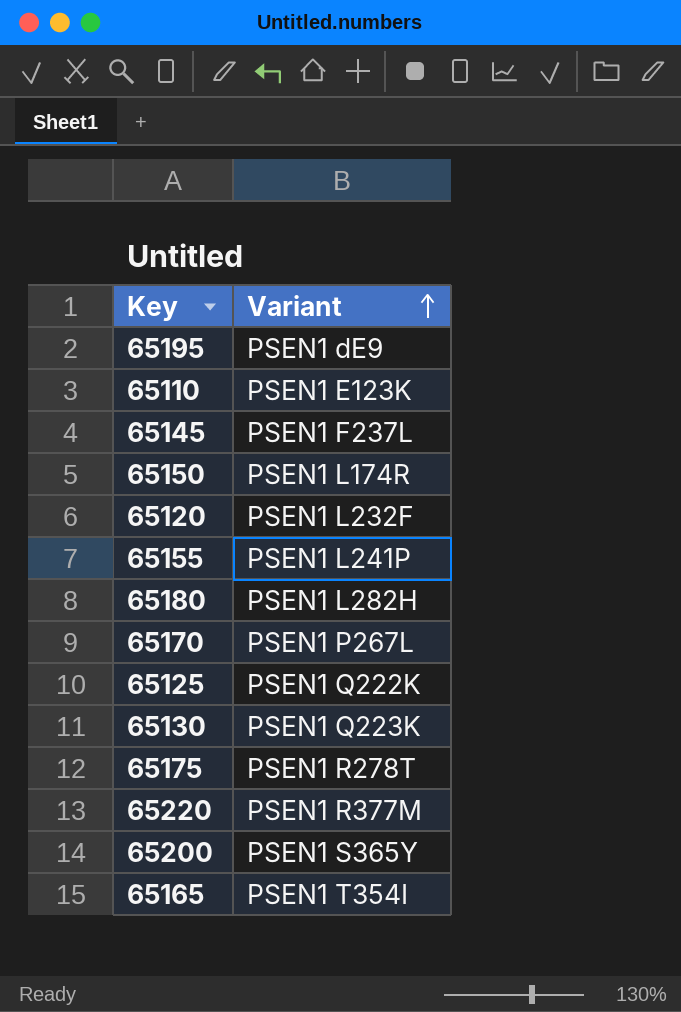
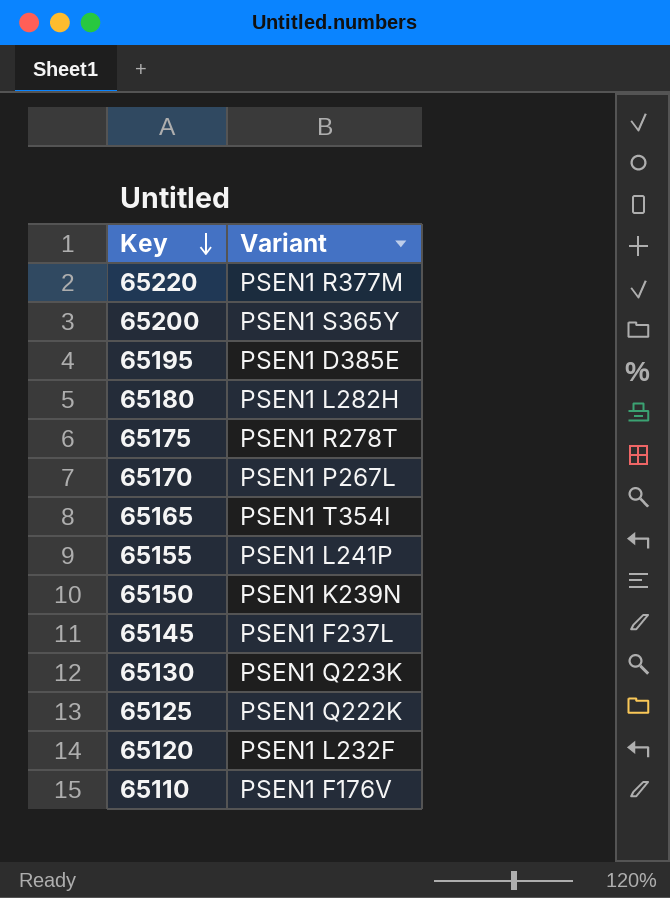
row order: Variant ascending -> Key descending
65195 | Variant: PSEN1 dE9 -> PSEN1 D385E
65150 | Variant: PSEN1 L174R -> PSEN1 K239N
65110 | Variant: PSEN1 E123K -> PSEN1 F176V

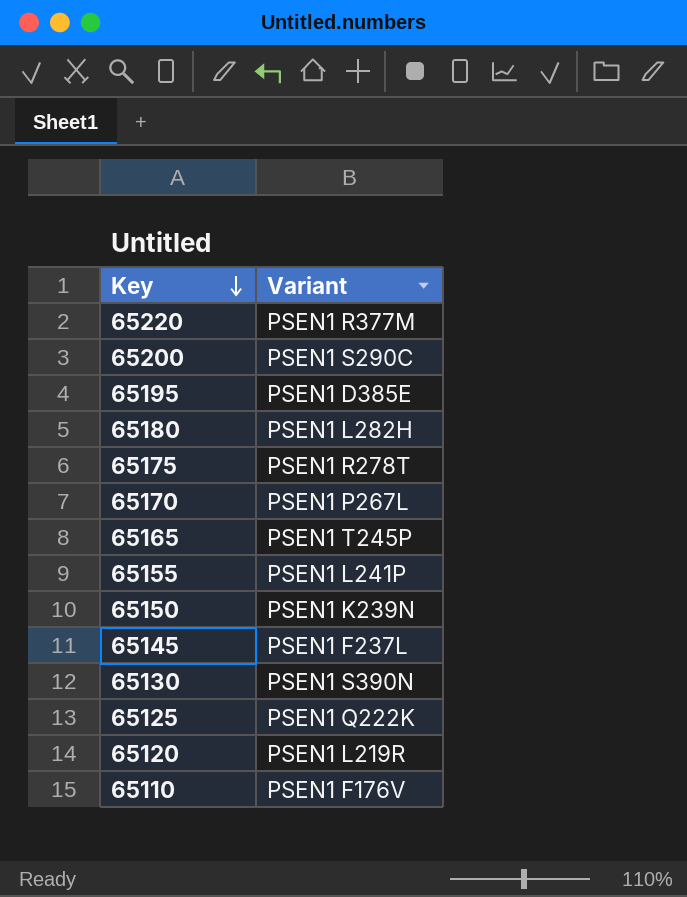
65200 | Variant: PSEN1 S365Y -> PSEN1 S290C
65165 | Variant: PSEN1 T354I -> PSEN1 T245P
65130 | Variant: PSEN1 Q223K -> PSEN1 S390N
65120 | Variant: PSEN1 L232F -> PSEN1 L219R

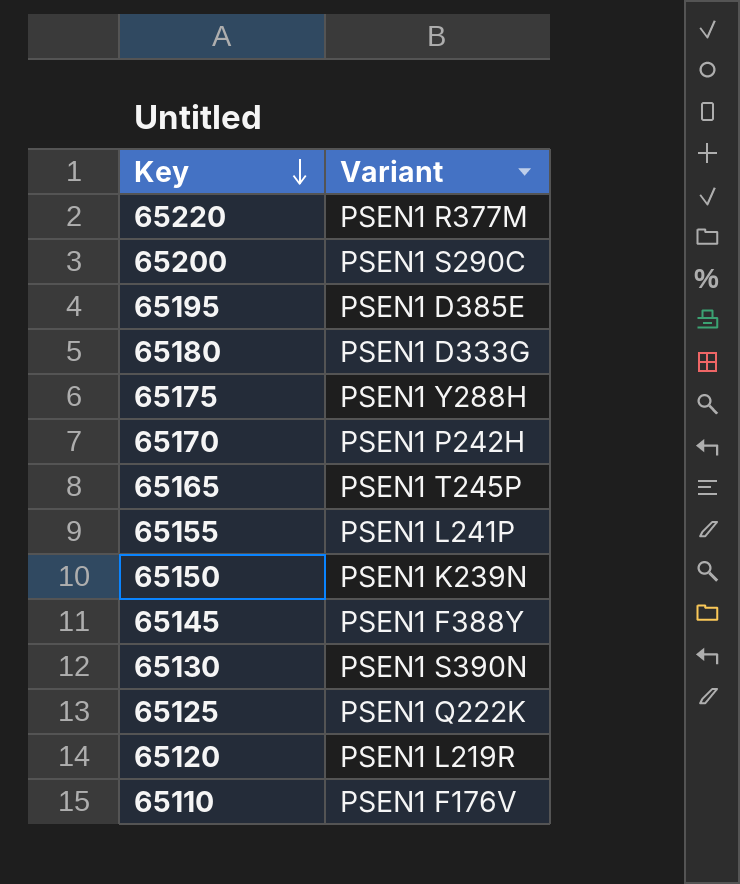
65180 | Variant: PSEN1 L282H -> PSEN1 D333G
65175 | Variant: PSEN1 R278T -> PSEN1 Y288H
65170 | Variant: PSEN1 P267L -> PSEN1 P242H
65145 | Variant: PSEN1 F237L -> PSEN1 F388Y

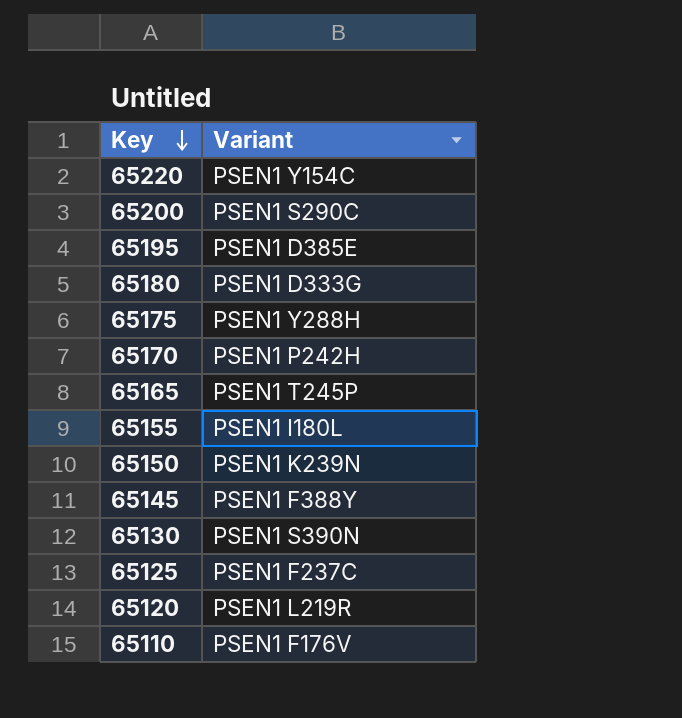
65220 | Variant: PSEN1 R377M -> PSEN1 Y154C
65155 | Variant: PSEN1 L241P -> PSEN1 I180L
65125 | Variant: PSEN1 Q222K -> PSEN1 F237C

